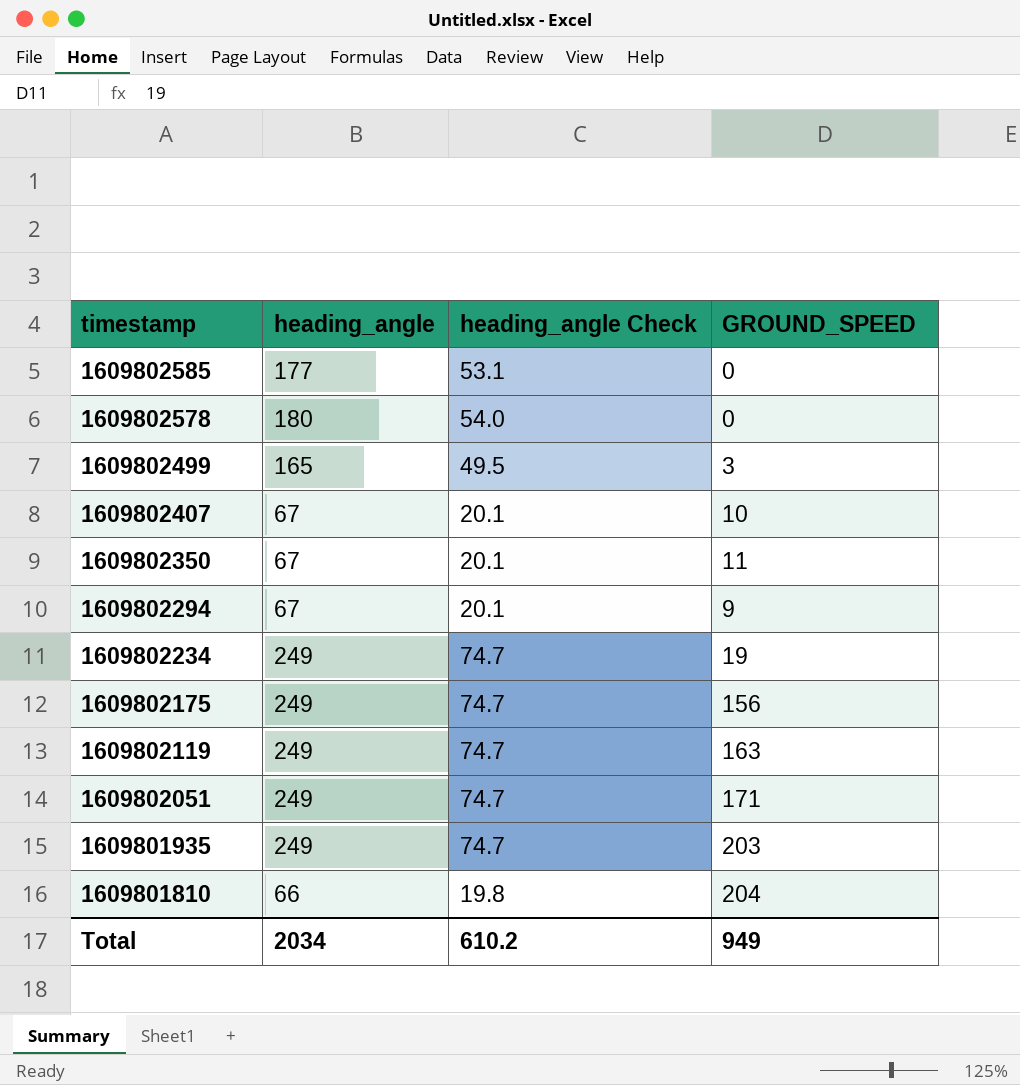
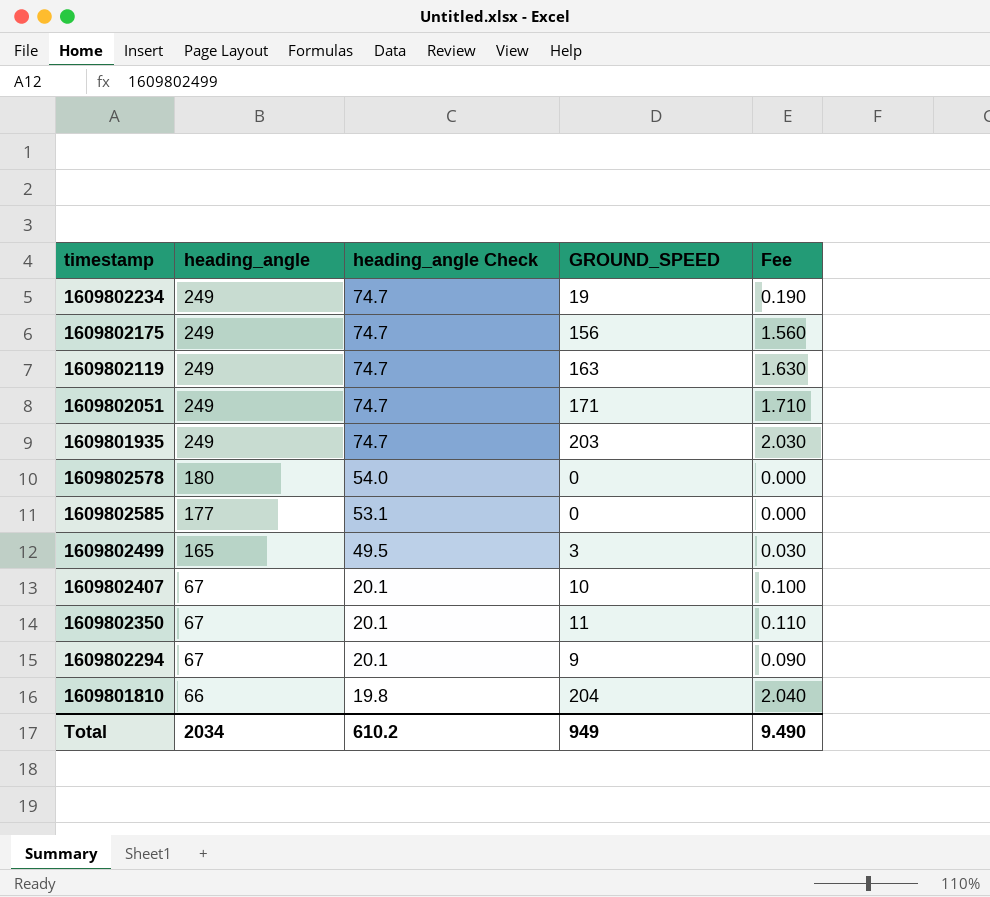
row order: timestamp descending -> heading_angle descending
column Fee | formula: none -> [GROUND_SPEED] * 0.01

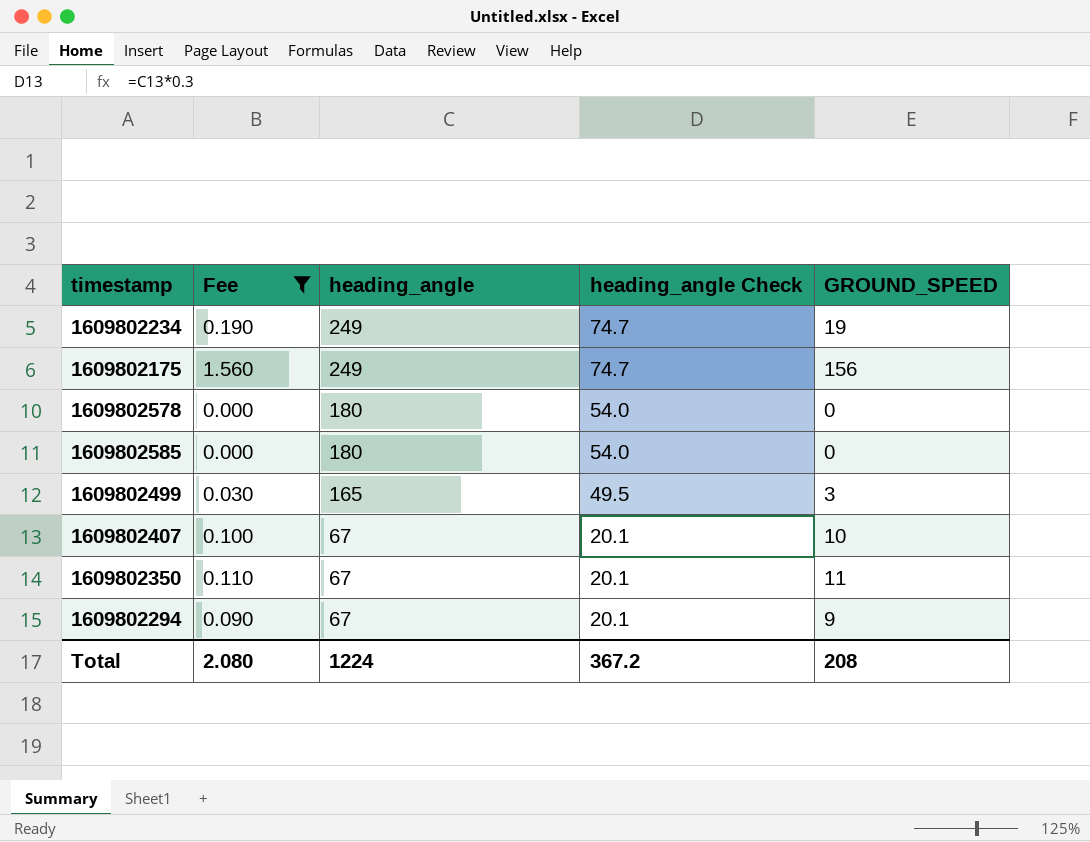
filter: none -> Fee <= 1.560
column Fee | position: 5 -> 2
1609802585 | heading_angle: 177 -> 180
1609802585 | heading_angle Check: 53.1 -> 54.0
Total | Fee: 9.490 -> 2.080
Total | heading_angle: 2034 -> 1224
Total | heading_angle Check: 610.2 -> 367.2
Total | GROUND_SPEED: 949 -> 208

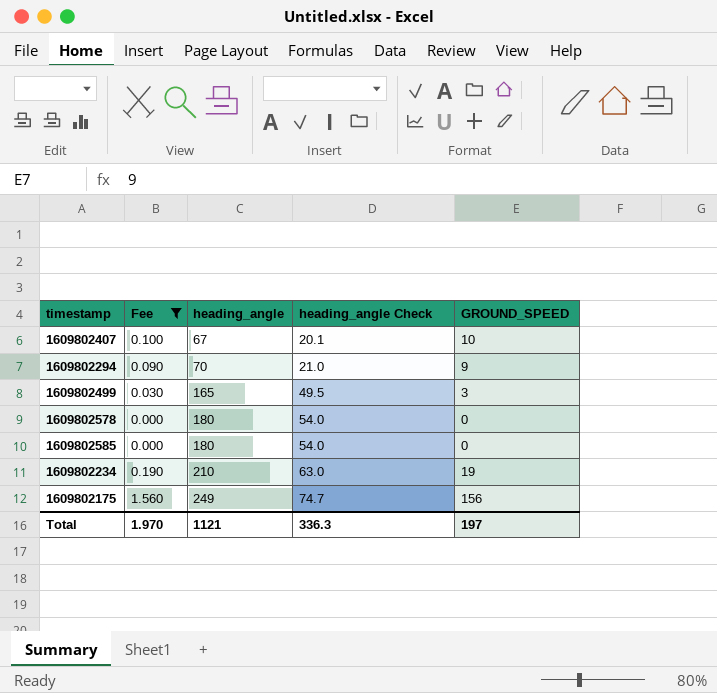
row order: heading_angle descending -> heading_angle ascending
row 1609802350: 0.110 | 67 | 20.1 | 11 -> none
1609802294 | heading_angle: 67 -> 70
1609802294 | heading_angle Check: 20.1 -> 21.0
1609802234 | heading_angle: 249 -> 210
1609802234 | heading_angle Check: 74.7 -> 63.0
Total | Fee: 2.080 -> 1.970
Total | heading_angle: 1224 -> 1121
Total | heading_angle Check: 367.2 -> 336.3
Total | GROUND_SPEED: 208 -> 197

